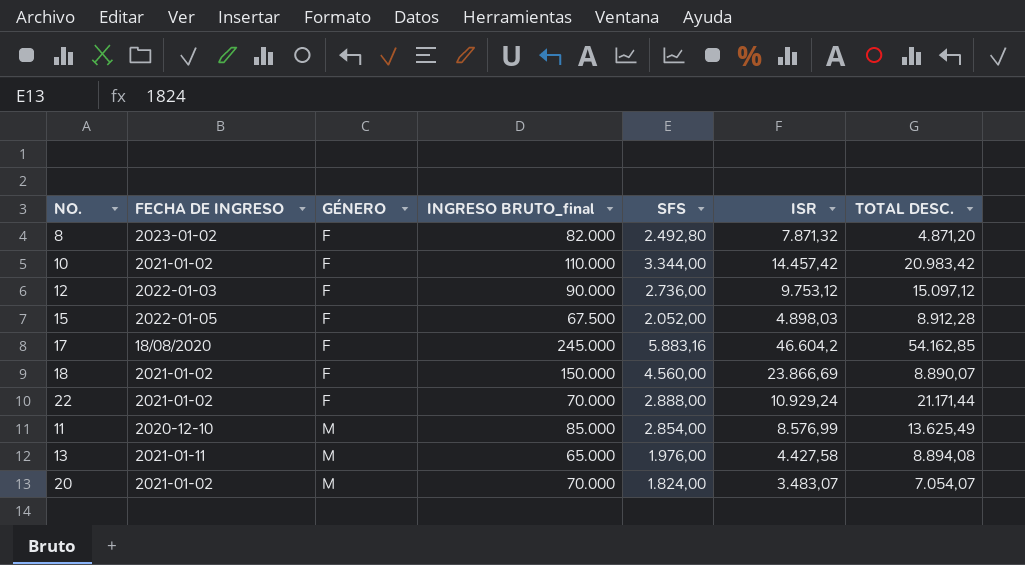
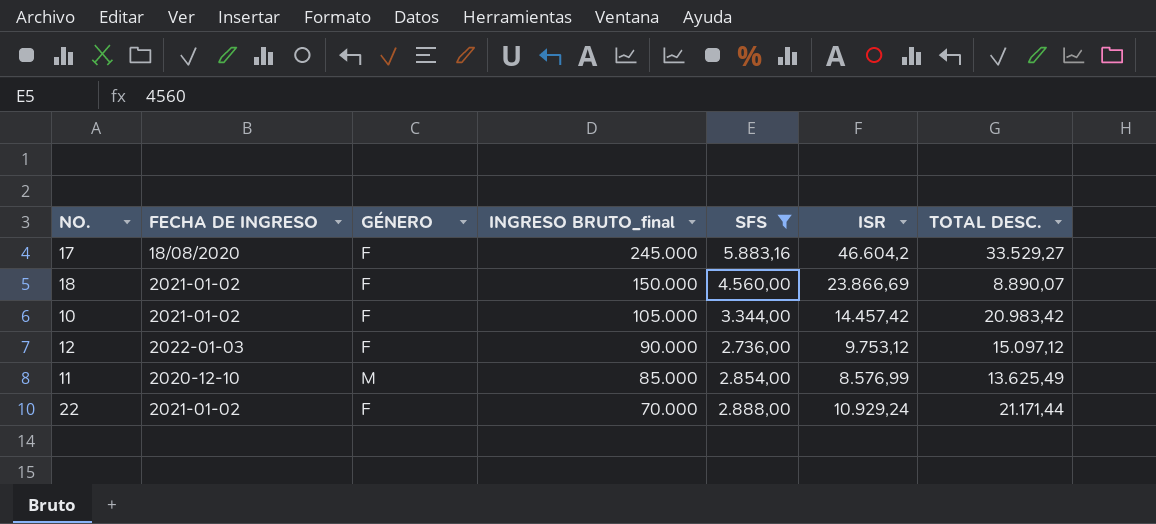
filter: none -> SFS >= 2.736,00
row order: GÉNERO ascending -> INGRESO BRUTO_final descending
17 | TOTAL DESC.: 54.162,85 -> 33.529,27
10 | INGRESO BRUTO_final: 110.000 -> 105.000

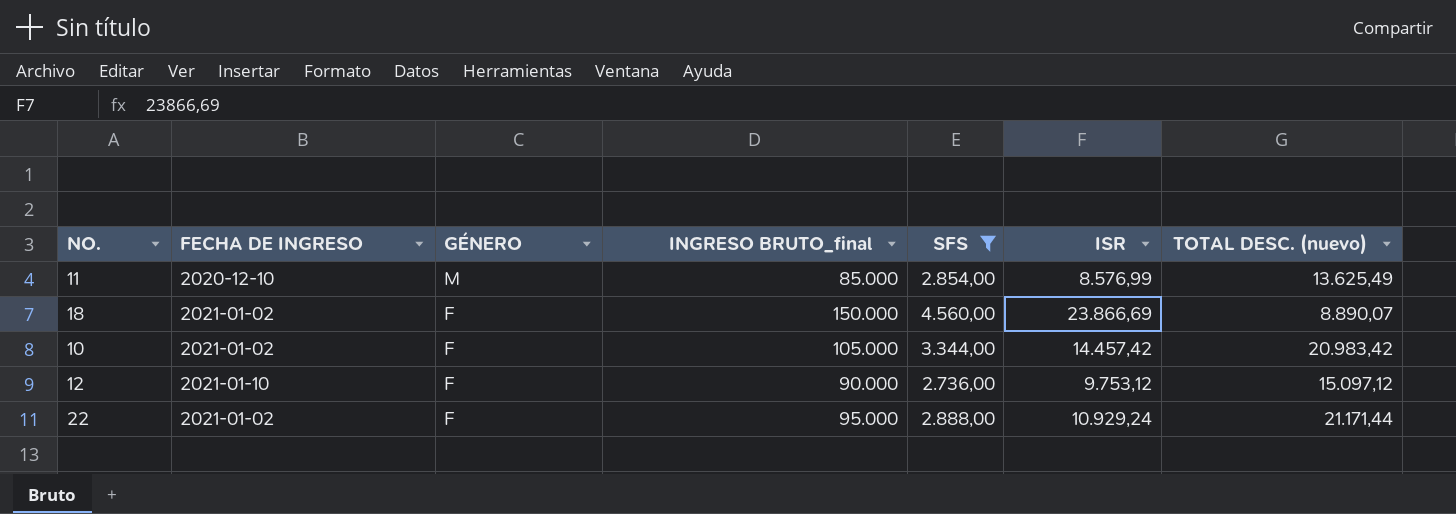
row order: INGRESO BRUTO_final descending -> GÉNERO descending
column name: TOTAL DESC. -> TOTAL DESC. (nuevo)
row 17: 18/08/2020 | F | 245.000 | 5.883,16 | 46.604,2 | 33.529,27 -> none
12 | FECHA DE INGRESO: 2022-01-03 -> 2021-01-10
22 | INGRESO BRUTO_final: 70.000 -> 95.000

